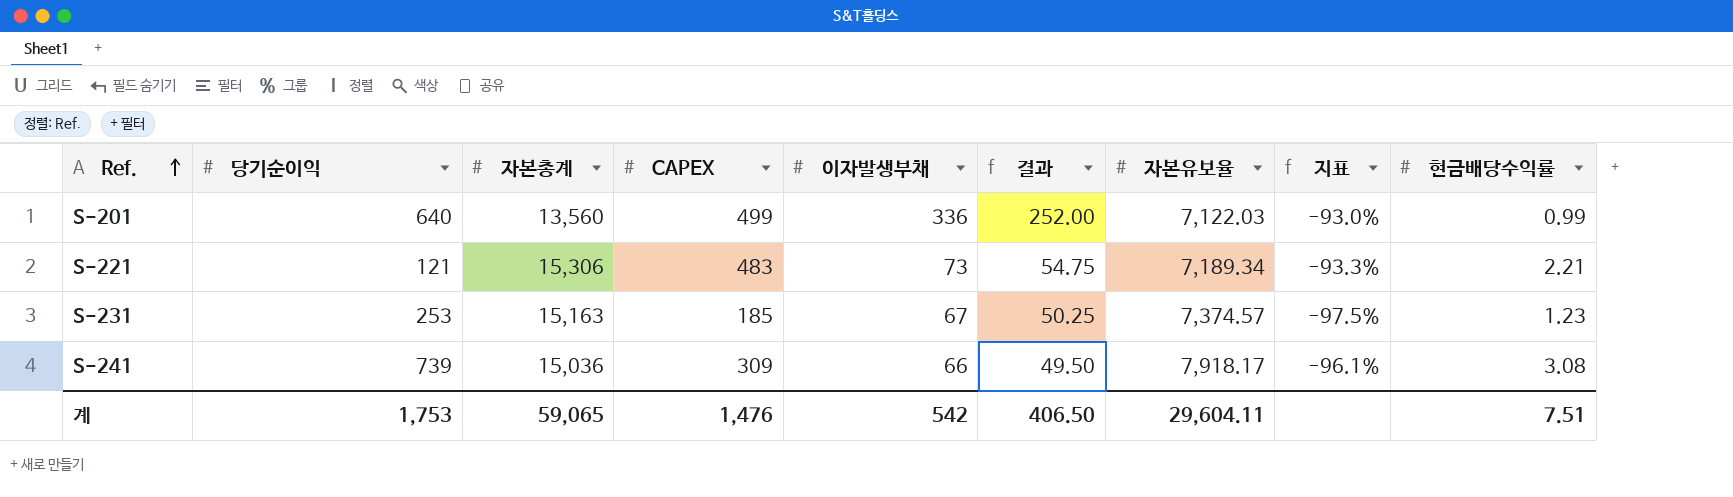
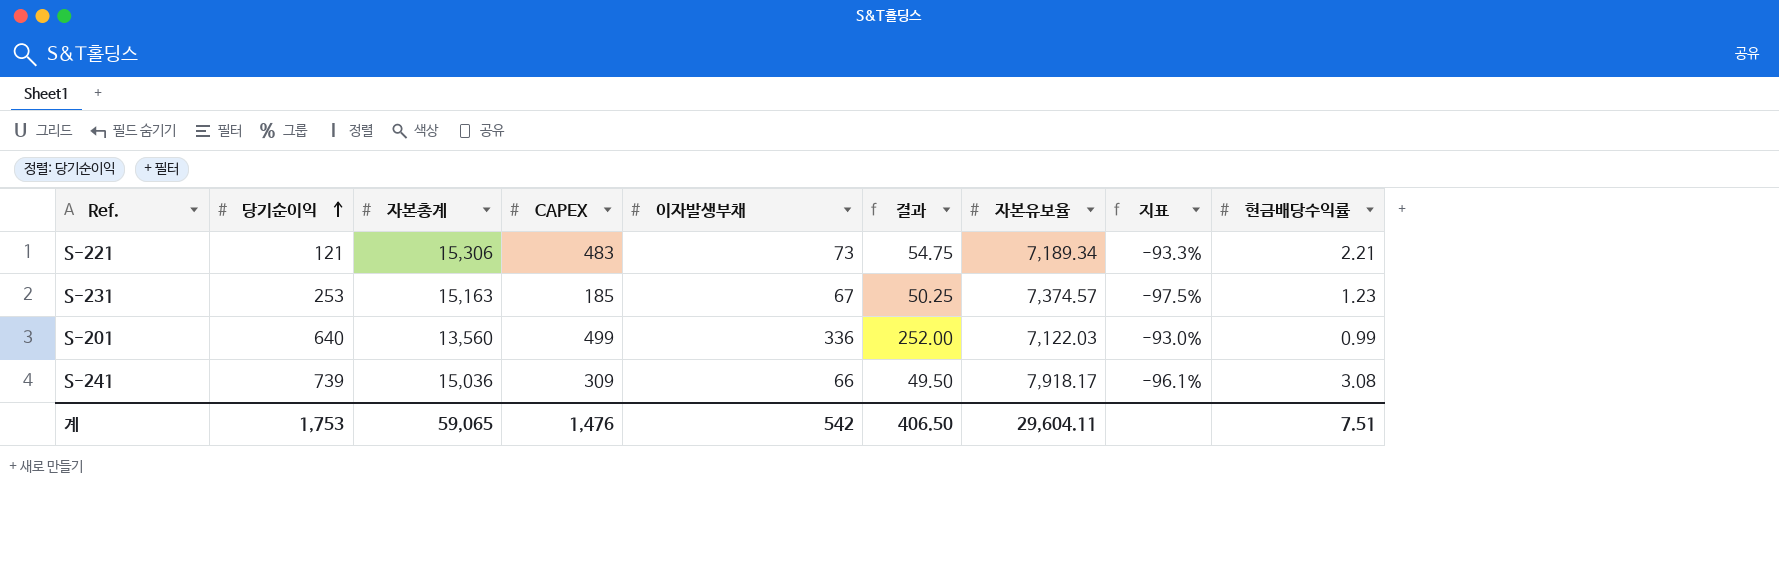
row order: Ref. ascending -> 당기순이익 ascending

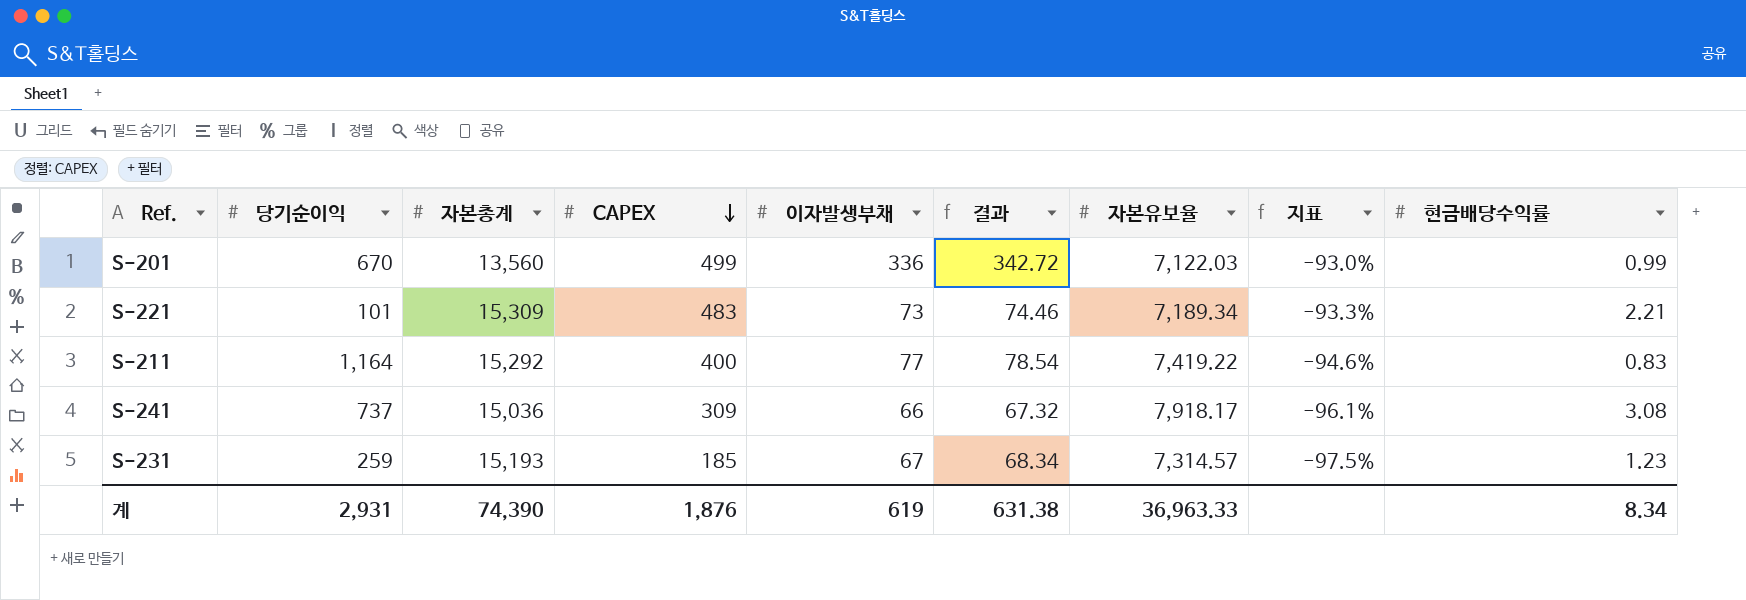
row order: 당기순이익 ascending -> CAPEX descending
column 결과 | formula: [이자발생부채] * 0.75 -> [이자발생부채] * 1.02
S-201 | 당기순이익: 640 -> 670
S-221 | 당기순이익: 121 -> 101
S-221 | 자본총계: 15,306 -> 15,309
row S-211: none -> 1,164 | 15,292 | 400 | 77 | 78.54 | 7,419.22 | -94.6% | 0.83
S-241 | 당기순이익: 739 -> 737
S-231 | 당기순이익: 253 -> 259
S-231 | 자본총계: 15,163 -> 15,193
S-231 | 자본유보율: 7,374.57 -> 7,314.57
계 | 당기순이익: 1,753 -> 2,931
계 | 자본총계: 59,065 -> 74,390
계 | CAPEX: 1,476 -> 1,876
계 | 이자발생부채: 542 -> 619
계 | 결과: 406.50 -> 631.38
계 | 자본유보율: 29,604.11 -> 36,963.33
계 | 현금배당수익률: 7.51 -> 8.34

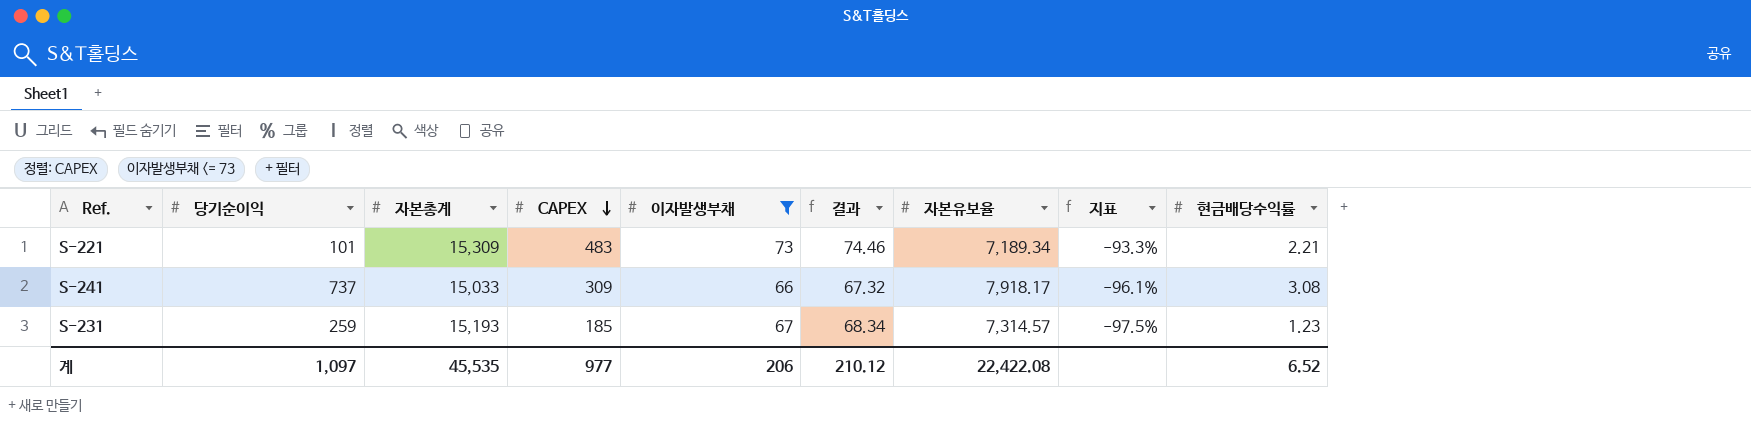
filter: none -> 이자발생부채 <= 73
S-241 | 자본총계: 15,036 -> 15,033
계 | 당기순이익: 2,931 -> 1,097
계 | 자본총계: 74,390 -> 45,535
계 | CAPEX: 1,876 -> 977
계 | 이자발생부채: 619 -> 206
계 | 결과: 631.38 -> 210.12
계 | 자본유보율: 36,963.33 -> 22,422.08
계 | 현금배당수익률: 8.34 -> 6.52

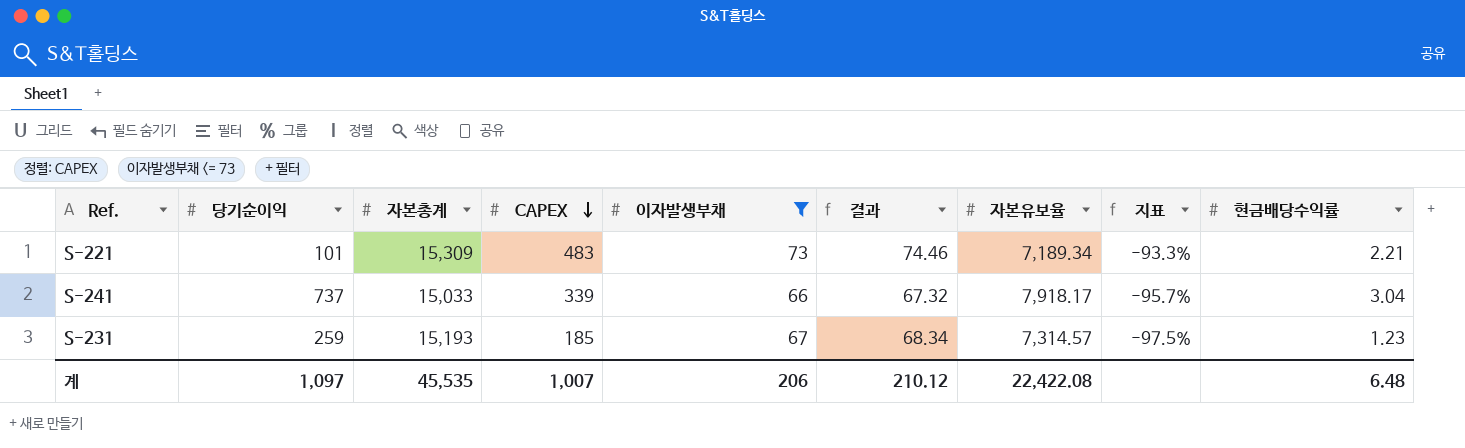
S-241 | CAPEX: 309 -> 339
S-241 | 지표: -96.1% -> -95.7%
S-241 | 현금배당수익률: 3.08 -> 3.04
계 | CAPEX: 977 -> 1,007
계 | 현금배당수익률: 6.52 -> 6.48

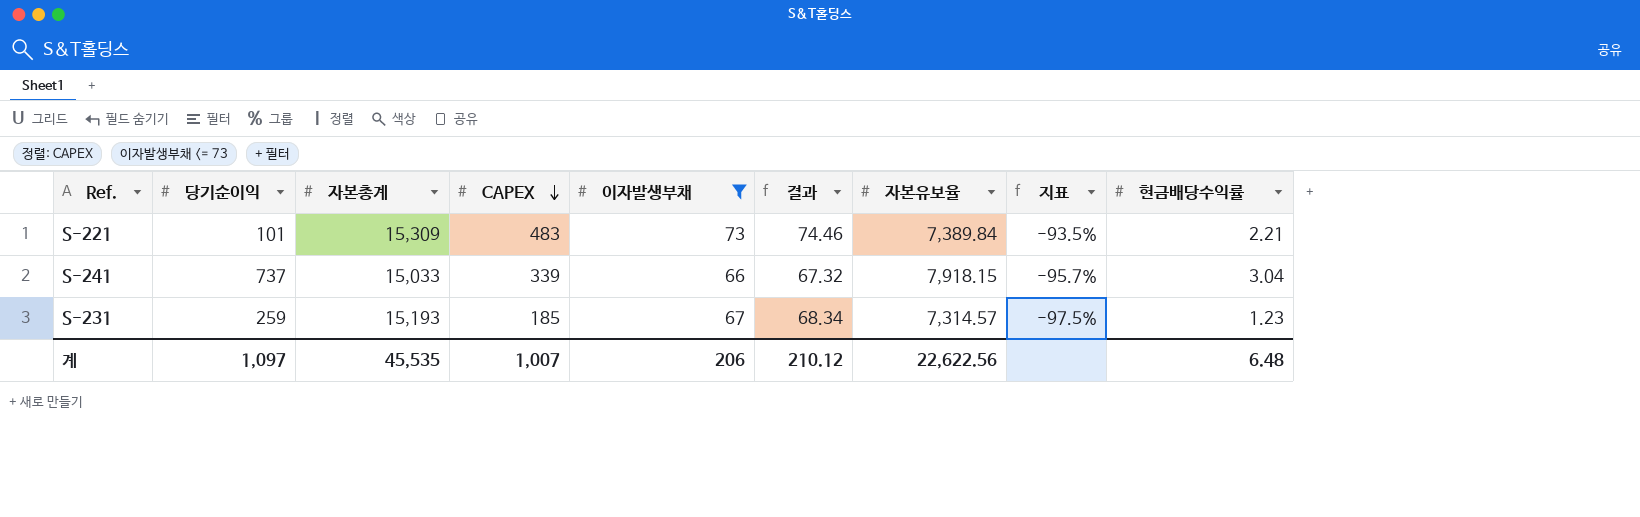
S-221 | 자본유보율: 7,189.34 -> 7,389.84
S-221 | 지표: -93.3% -> -93.5%
S-241 | 자본유보율: 7,918.17 -> 7,918.15
계 | 자본유보율: 22,422.08 -> 22,622.56

